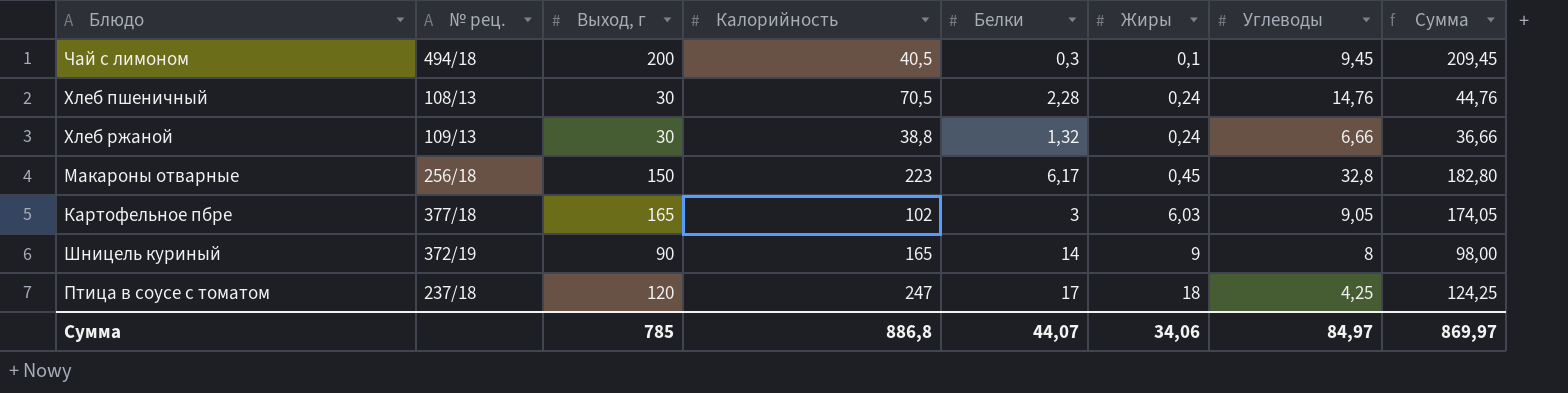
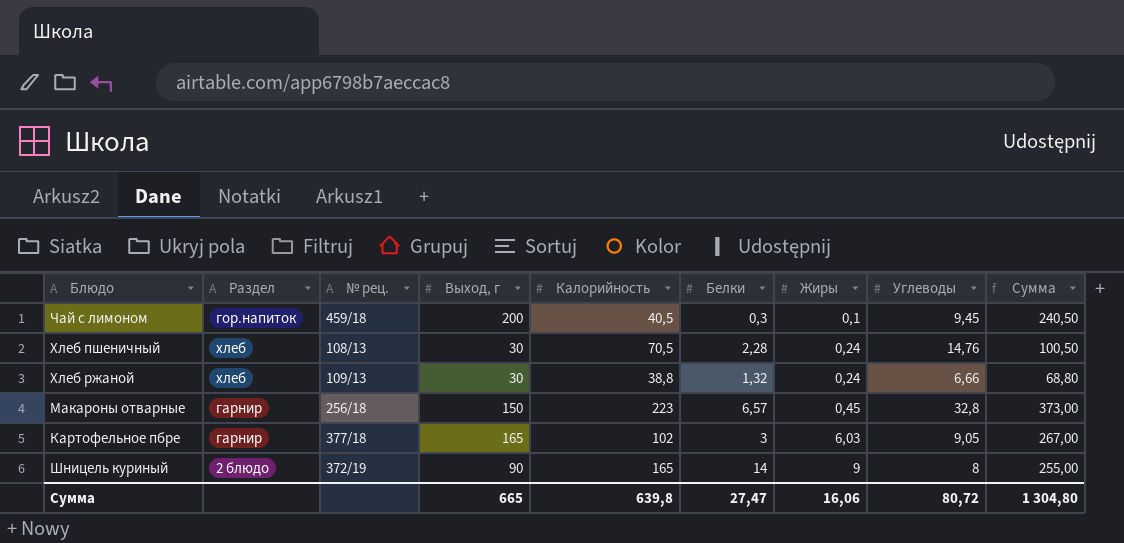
column Раздел | position: none -> 2
column Сумма | formula: [Выход, г] + [Углеводы] -> [Выход, г] + [Калорийность]
row Птица в соусе с томатом: 237/18 | 120 | 247 | 17 | 18 | 4,25 | 124,25 -> none
Чай с лимоном | № рец.: 494/18 -> 459/18
Макароны отварные | Белки: 6,17 -> 6,57
Сумма | Выход, г: 785 -> 665
Сумма | Калорийность: 886,8 -> 639,8
Сумма | Белки: 44,07 -> 27,47
Сумма | Жиры: 34,06 -> 16,06
Сумма | Углеводы: 84,97 -> 80,72
Сумма | Сумма: 869,97 -> 1 304,80

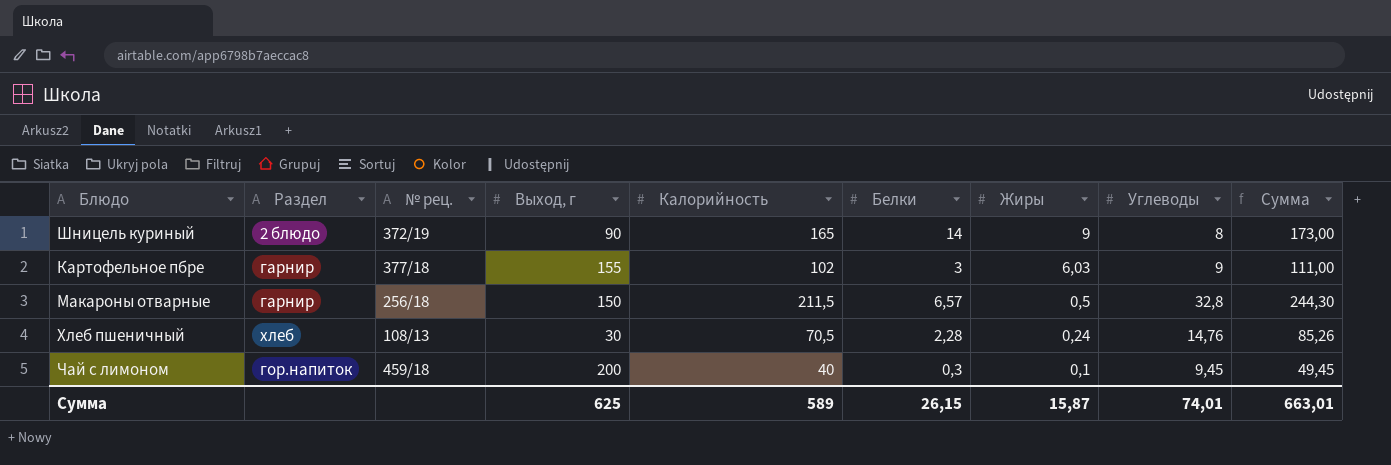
row order: Жиры ascending -> Жиры descending
column Сумма | formula: [Выход, г] + [Калорийность] -> [Калорийность] + [Углеводы]
row Хлеб ржаной: хлеб | 109/13 | 30 | 38,8 | 1,32 | 0,24 | 6,66 | 68,80 -> none
Картофельное пбре | Выход, г: 165 -> 155
Картофельное пбре | Углеводы: 9,05 -> 9
Макароны отварные | Калорийность: 223 -> 211,5
Макароны отварные | Жиры: 0,45 -> 0,5
Чай с лимоном | Калорийность: 40,5 -> 40
Сумма | Выход, г: 665 -> 625
Сумма | Калорийность: 639,8 -> 589
Сумма | Белки: 27,47 -> 26,15
Сумма | Жиры: 16,06 -> 15,87
Сумма | Углеводы: 80,72 -> 74,01
Сумма | Сумма: 1 304,80 -> 663,01

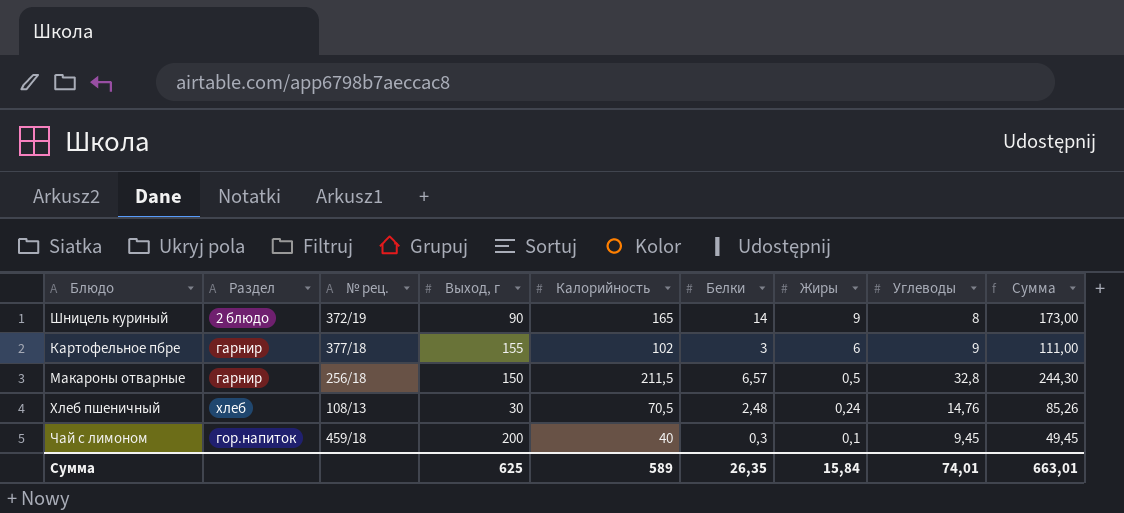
Картофельное пбре | Жиры: 6,03 -> 6
Хлеб пшеничный | Белки: 2,28 -> 2,48
Сумма | Белки: 26,15 -> 26,35
Сумма | Жиры: 15,87 -> 15,84

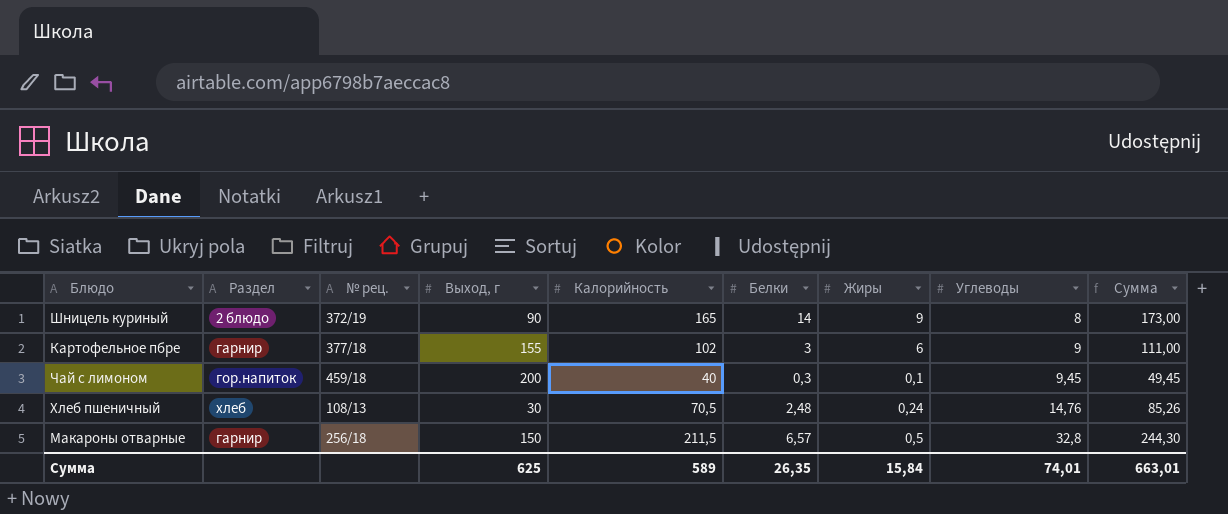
row order: Жиры descending -> Углеводы ascending

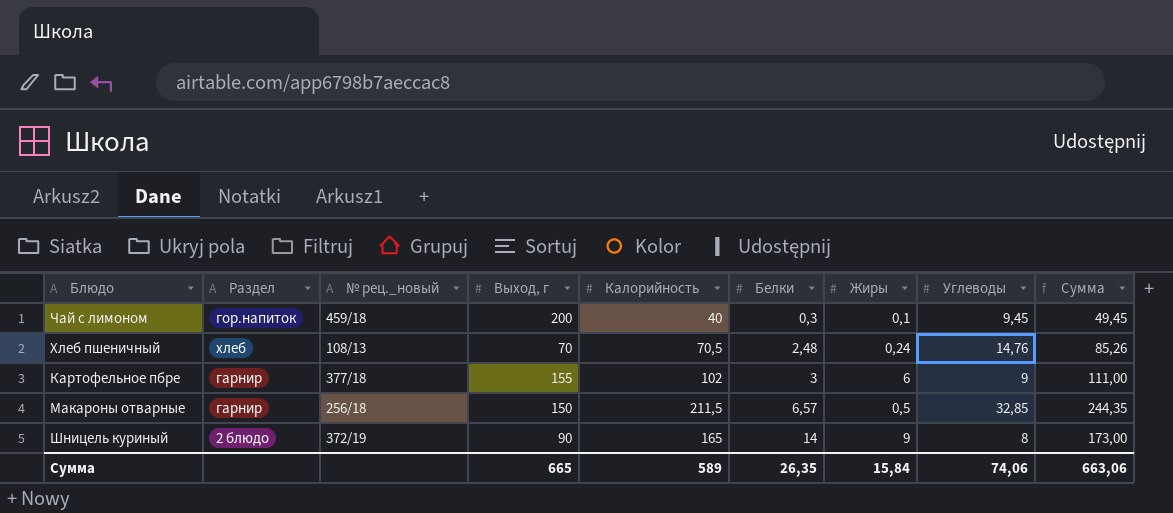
row order: Углеводы ascending -> Белки ascending
column name: № рец. -> № рец._новый
Хлеб пшеничный | Выход, г: 30 -> 70
Макароны отварные | Углеводы: 32,8 -> 32,85
Макароны отварные | Сумма: 244,30 -> 244,35
Сумма | Выход, г: 625 -> 665
Сумма | Углеводы: 74,01 -> 74,06
Сумма | Сумма: 663,01 -> 663,06

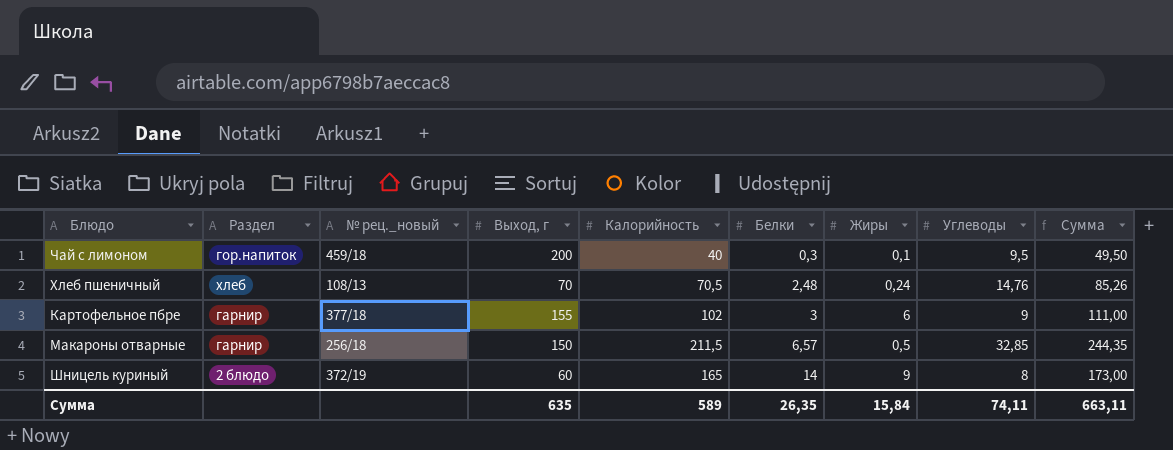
Чай с лимоном | Углеводы: 9,45 -> 9,5
Чай с лимоном | Сумма: 49,45 -> 49,50
Шницель куриный | Выход, г: 90 -> 60
Сумма | Выход, г: 665 -> 635
Сумма | Углеводы: 74,06 -> 74,11
Сумма | Сумма: 663,06 -> 663,11

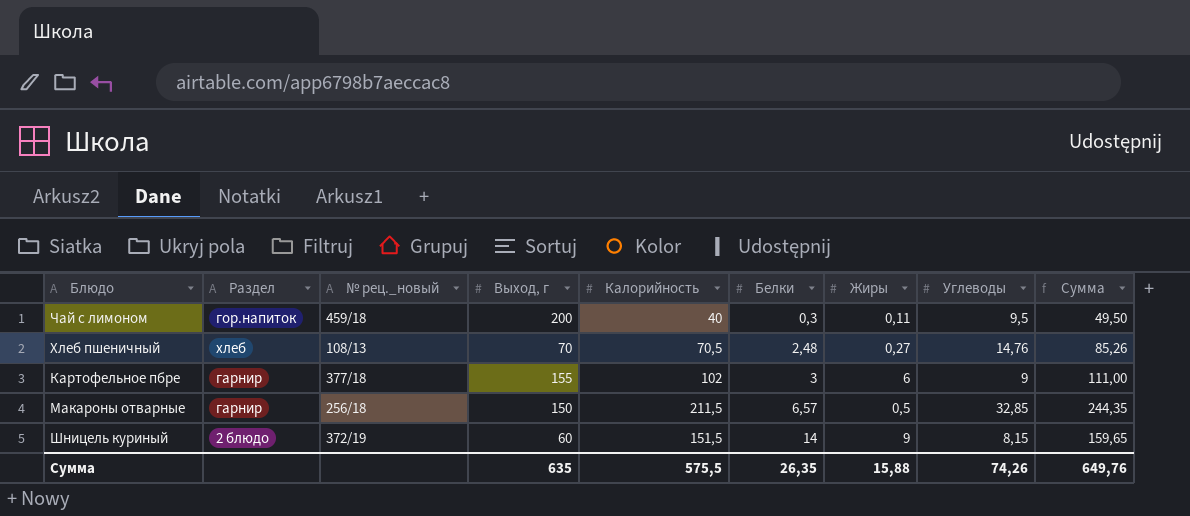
Чай с лимоном | Жиры: 0,1 -> 0,11
Хлеб пшеничный | Жиры: 0,24 -> 0,27
Шницель куриный | Калорийность: 165 -> 151,5
Шницель куриный | Углеводы: 8 -> 8,15
Шницель куриный | Сумма: 173,00 -> 159,65
Сумма | Калорийность: 589 -> 575,5
Сумма | Жиры: 15,84 -> 15,88
Сумма | Углеводы: 74,11 -> 74,26
Сумма | Сумма: 663,11 -> 649,76

